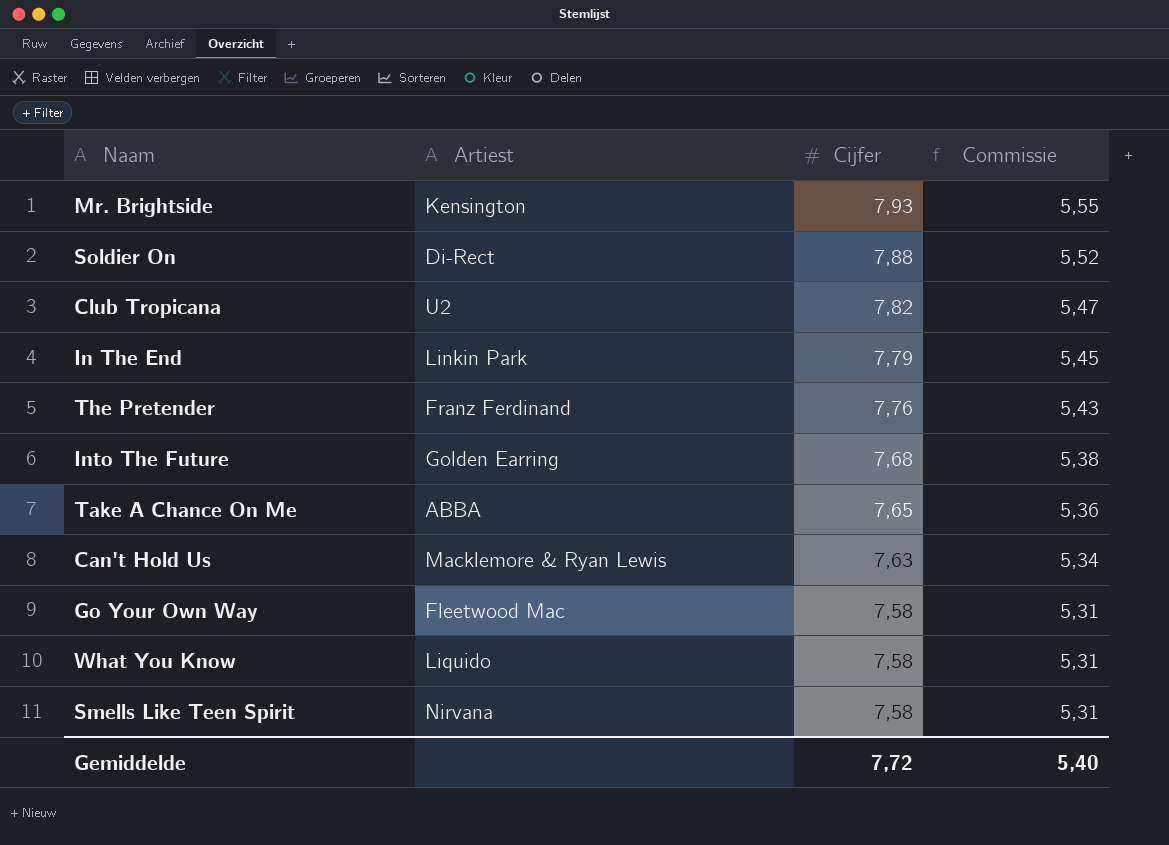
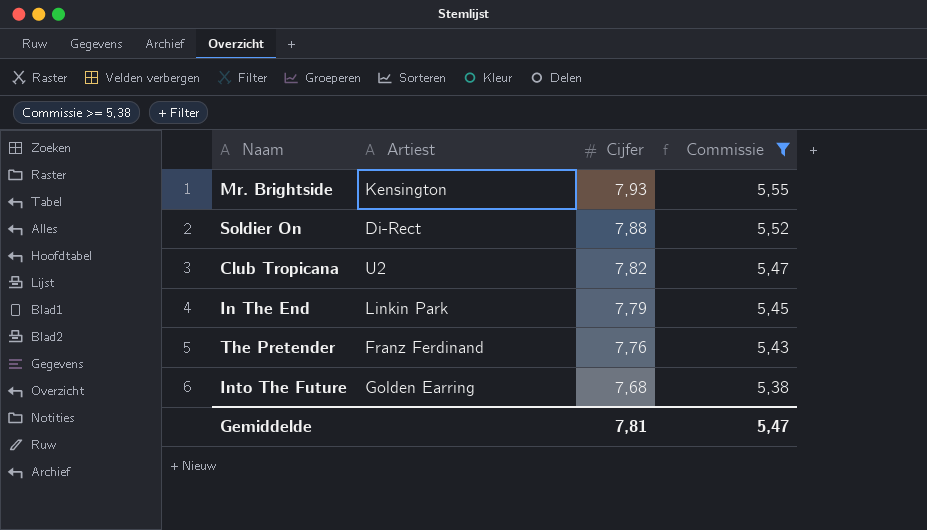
filter: none -> Commissie >= 5,38
Gemiddelde | Cijfer: 7,72 -> 7,81
Gemiddelde | Commissie: 5,40 -> 5,47

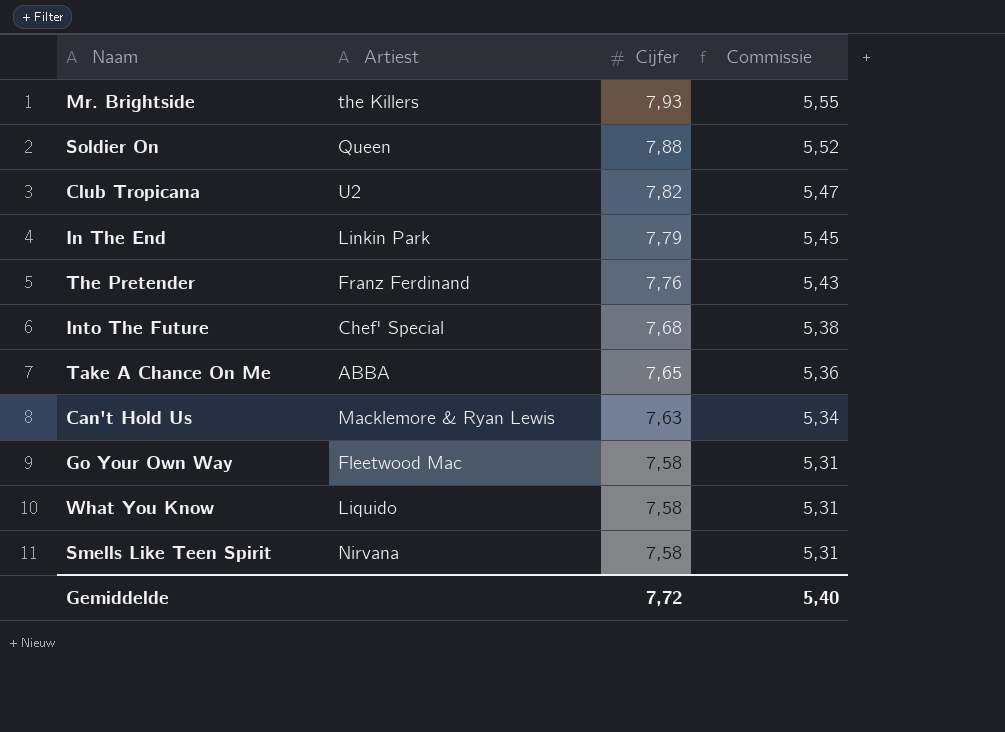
filter: Commissie >= 5,38 -> none
Mr. Brightside | Artiest: Kensington -> the Killers
Soldier On | Artiest: Di-Rect -> Queen
Into The Future | Artiest: Golden Earring -> Chef' Special
Gemiddelde | Cijfer: 7,81 -> 7,72
Gemiddelde | Commissie: 5,47 -> 5,40

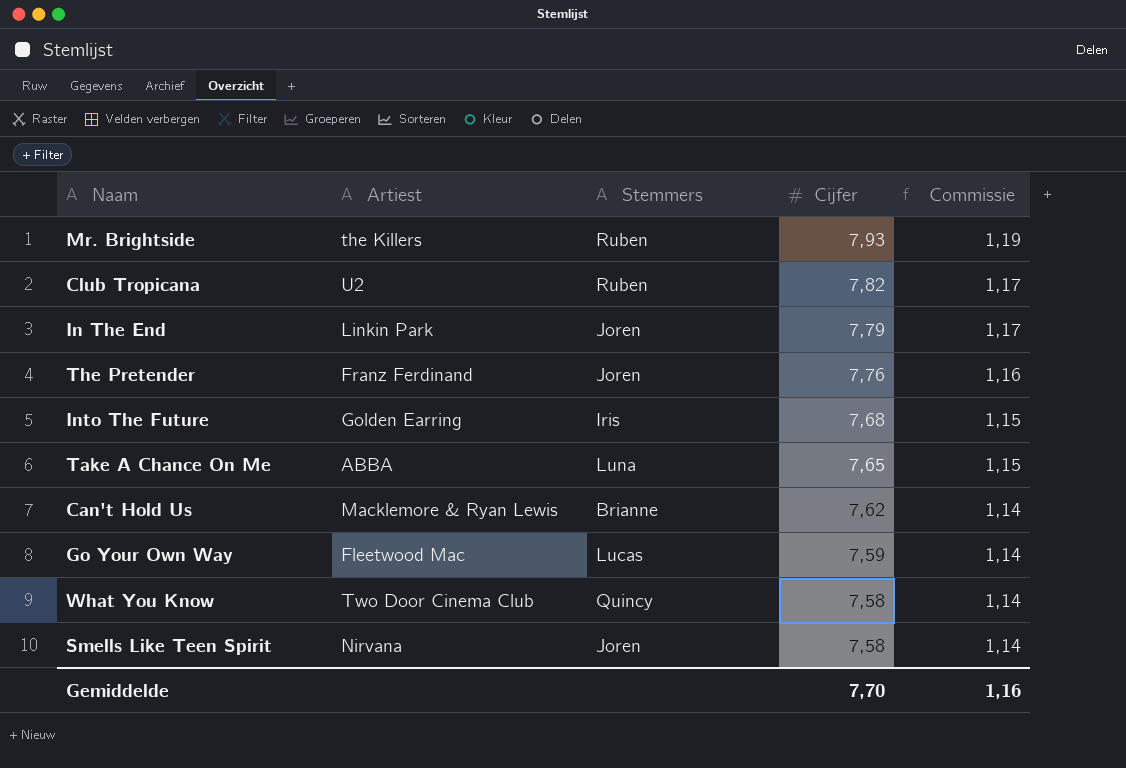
column Stemmers | position: none -> 3
column Commissie | formula: [Cijfer] * 0,7 -> [Cijfer] * 0,15
row Soldier On: Queen | 7,88 | 5,52 -> none
Into The Future | Artiest: Chef' Special -> Golden Earring
Can't Hold Us | Cijfer: 7,63 -> 7,62
Go Your Own Way | Cijfer: 7,58 -> 7,59
What You Know | Artiest: Liquido -> Two Door Cinema Club
Gemiddelde | Cijfer: 7,72 -> 7,70
Gemiddelde | Commissie: 5,40 -> 1,16

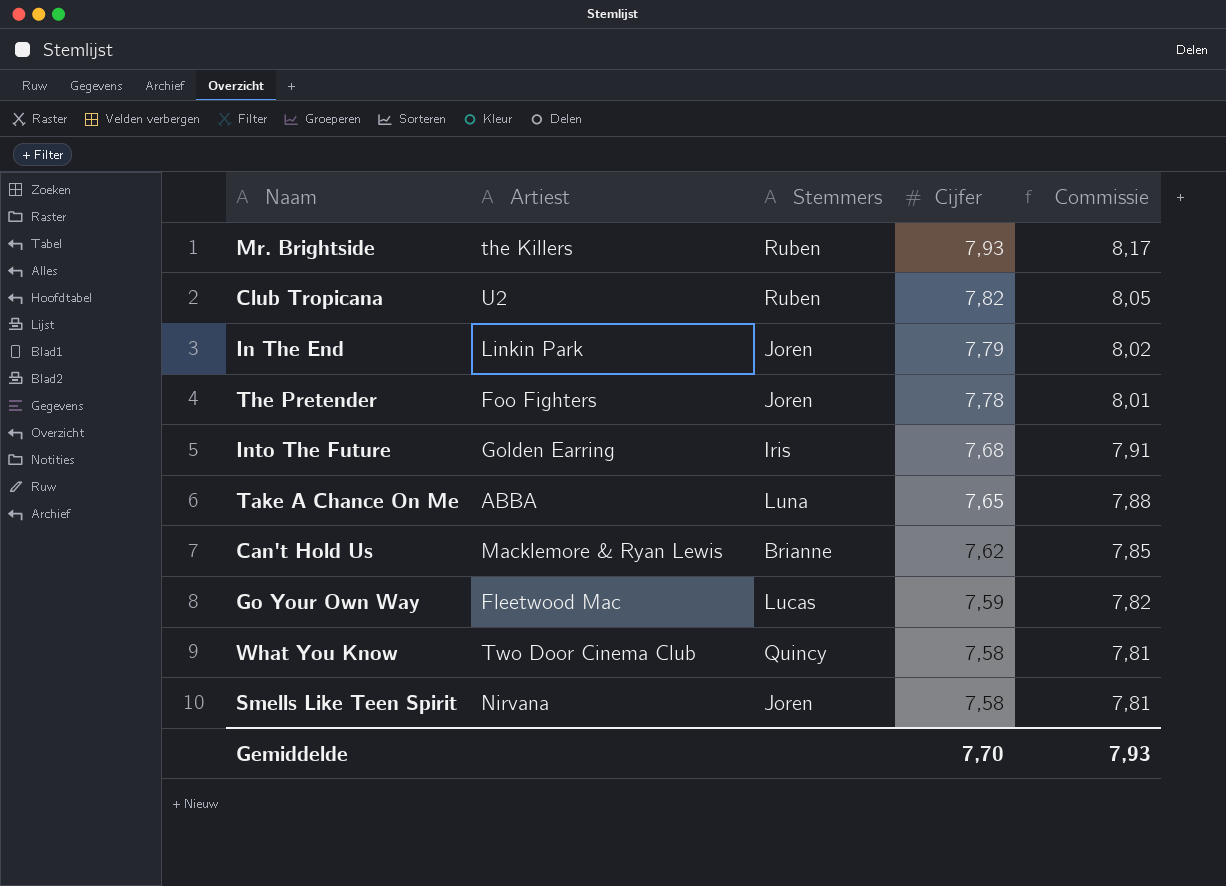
column Commissie | formula: [Cijfer] * 0,15 -> [Cijfer] * 1,03
The Pretender | Artiest: Franz Ferdinand -> Foo Fighters
The Pretender | Cijfer: 7,76 -> 7,78
Gemiddelde | Commissie: 1,16 -> 7,93

